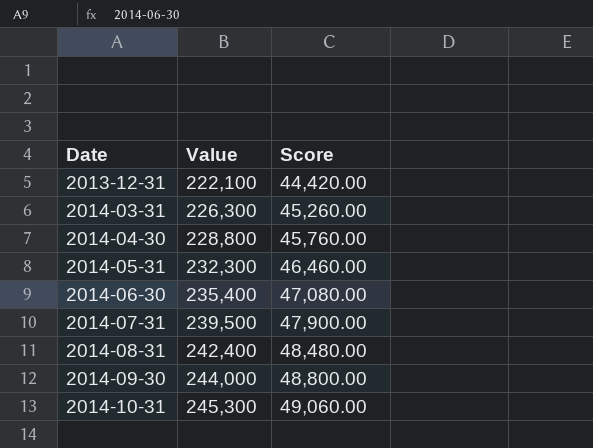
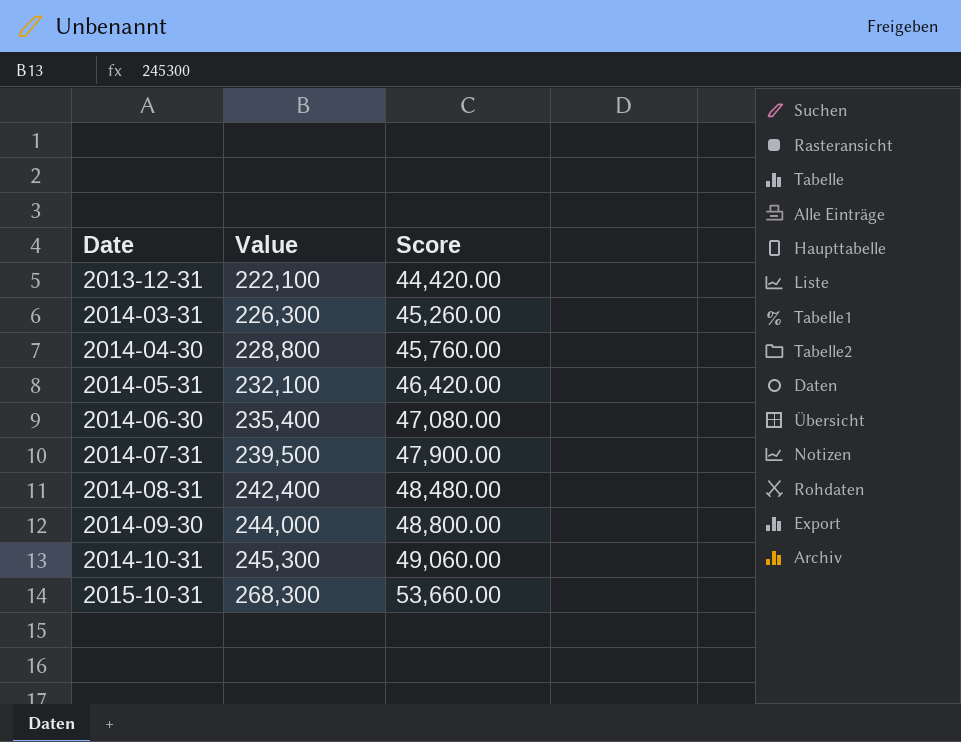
2014-05-31 | Value: 232,300 -> 232,100
2014-05-31 | Score: 46,460.00 -> 46,420.00
row 2015-10-31: none -> 268,300 | 53,660.00

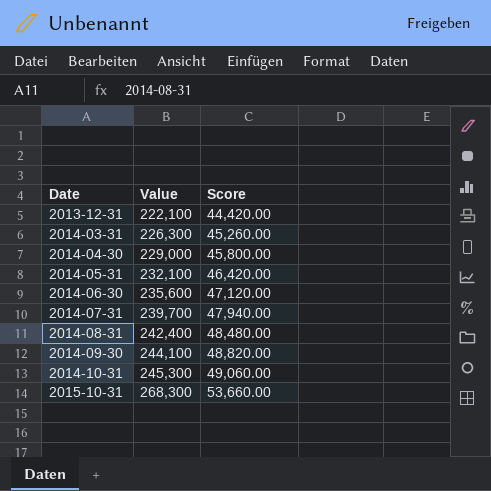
2014-04-30 | Value: 228,800 -> 229,000
2014-04-30 | Score: 45,760.00 -> 45,800.00
2014-06-30 | Value: 235,400 -> 235,600
2014-06-30 | Score: 47,080.00 -> 47,120.00
2014-07-31 | Value: 239,500 -> 239,700
2014-07-31 | Score: 47,900.00 -> 47,940.00
2014-09-30 | Value: 244,000 -> 244,100
2014-09-30 | Score: 48,800.00 -> 48,820.00

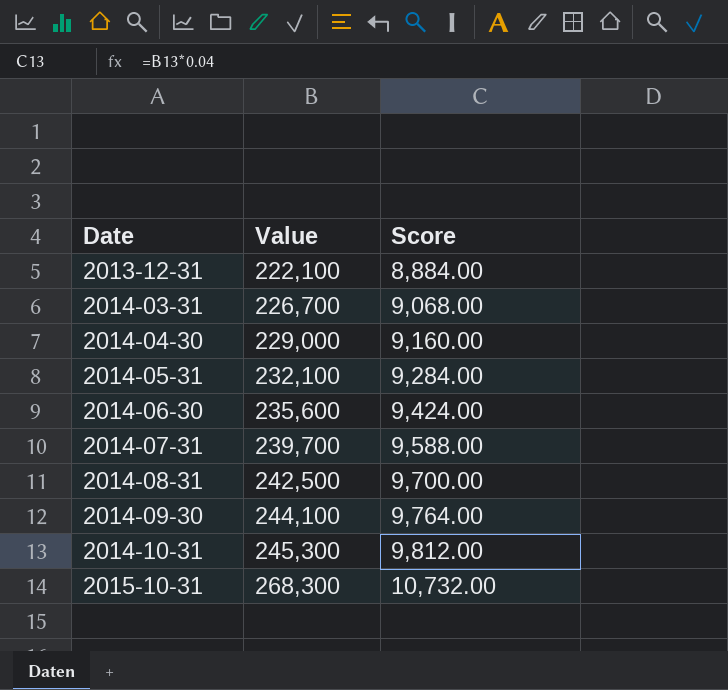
column Score | formula: [Value] * 0.2 -> [Value] * 0.04
2014-03-31 | Value: 226,300 -> 226,700
2014-08-31 | Value: 242,400 -> 242,500

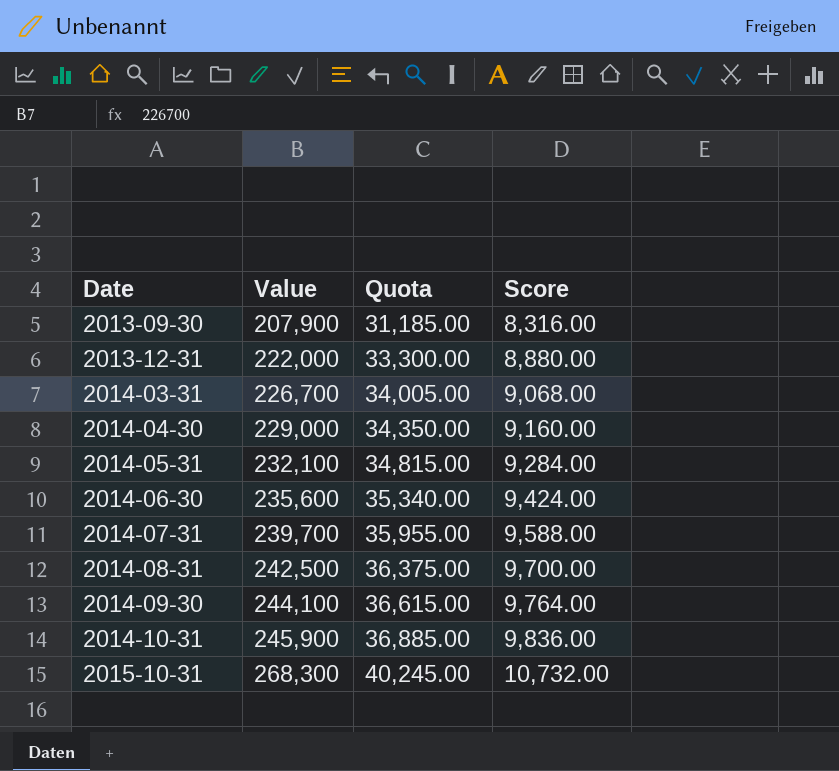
column Quota | formula: none -> [Value] * 0.15
row 2013-09-30: none -> 207,900 | 31,185.00 | 8,316.00
2013-12-31 | Value: 222,100 -> 222,000
2013-12-31 | Score: 8,884.00 -> 8,880.00
2014-10-31 | Value: 245,300 -> 245,900
2014-10-31 | Score: 9,812.00 -> 9,836.00

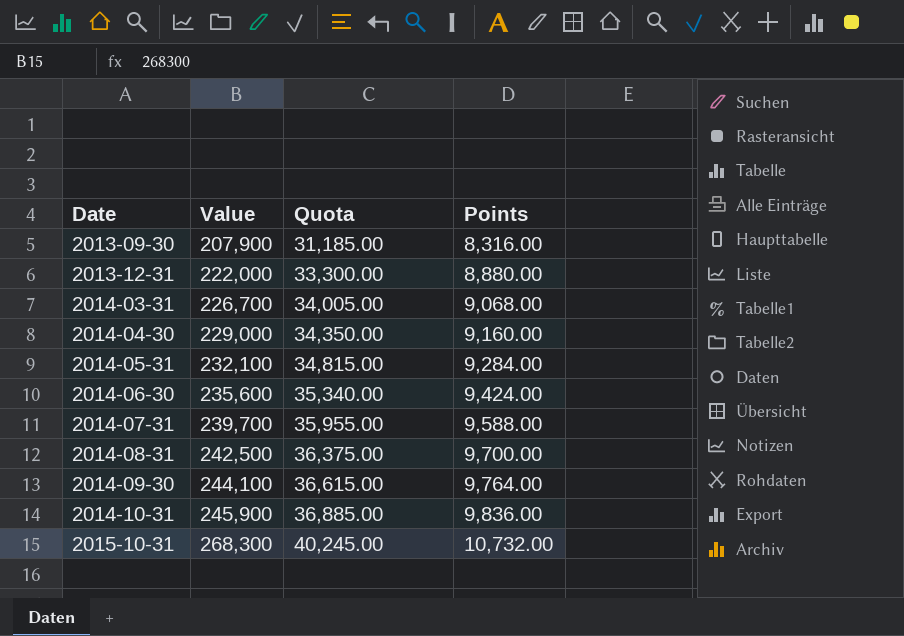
column name: Score -> Points

